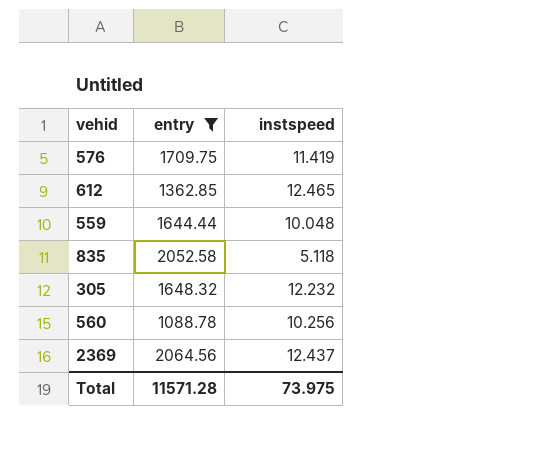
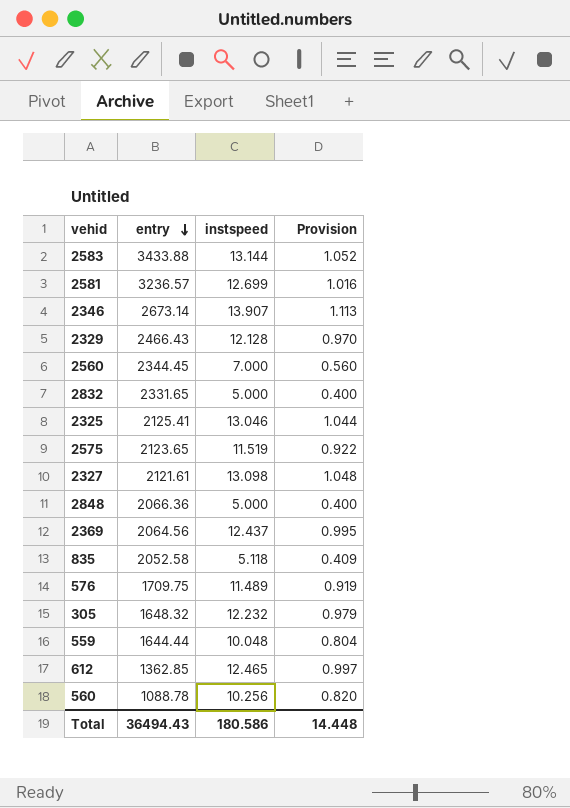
filter: entry <= 2064.56 -> none
row order: none -> entry descending
column Provision | formula: none -> [instspeed] * 0.08
576 | instspeed: 11.419 -> 11.489
Total | entry: 11571.28 -> 36494.43
Total | instspeed: 73.975 -> 180.586

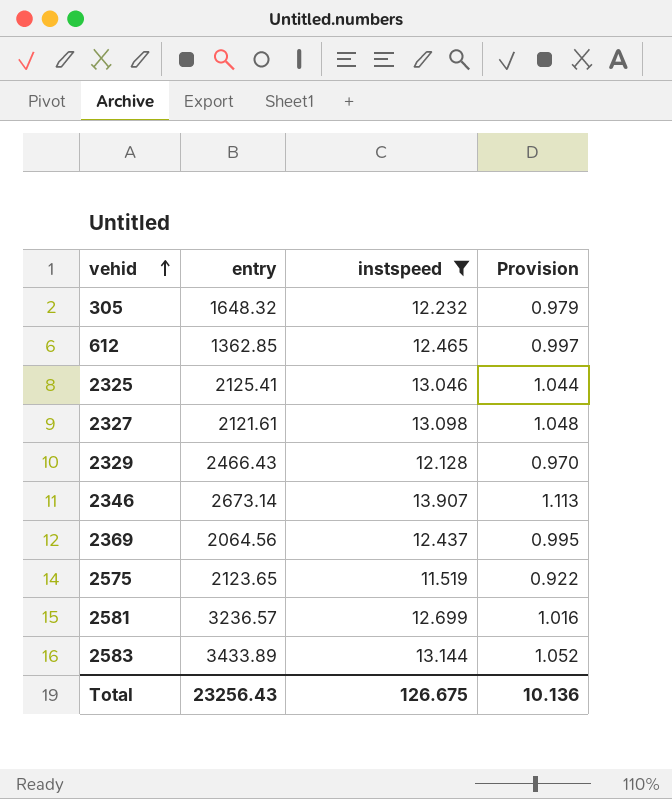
filter: none -> instspeed >= 11.519
row order: entry descending -> vehid ascending
2583 | entry: 3433.88 -> 3433.89
Total | entry: 36494.43 -> 23256.43
Total | instspeed: 180.586 -> 126.675
Total | Provision: 14.448 -> 10.136

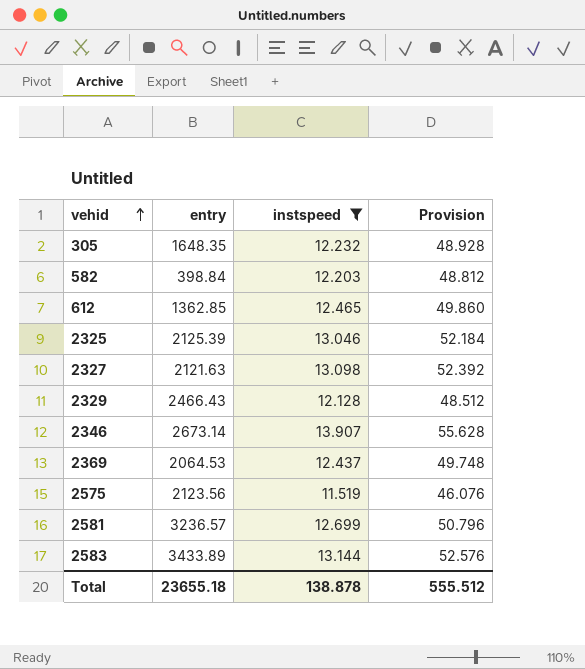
column Provision | formula: [instspeed] * 0.08 -> [instspeed] * 4
305 | entry: 1648.32 -> 1648.35
row 582: none -> 398.84 | 12.203 | 48.812
2325 | entry: 2125.41 -> 2125.39
2327 | entry: 2121.61 -> 2121.63
2369 | entry: 2064.56 -> 2064.53
2575 | entry: 2123.65 -> 2123.56
Total | entry: 23256.43 -> 23655.18
Total | instspeed: 126.675 -> 138.878
Total | Provision: 10.136 -> 555.512

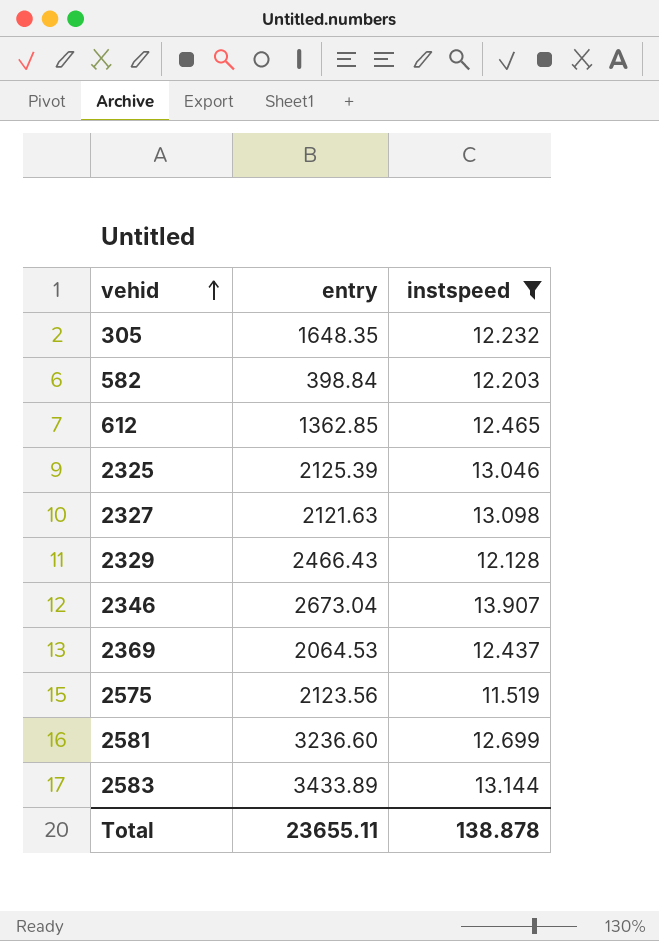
column Provision | formula: [instspeed] * 4 -> none
2346 | entry: 2673.14 -> 2673.04
2581 | entry: 3236.57 -> 3236.60
Total | entry: 23655.18 -> 23655.11

